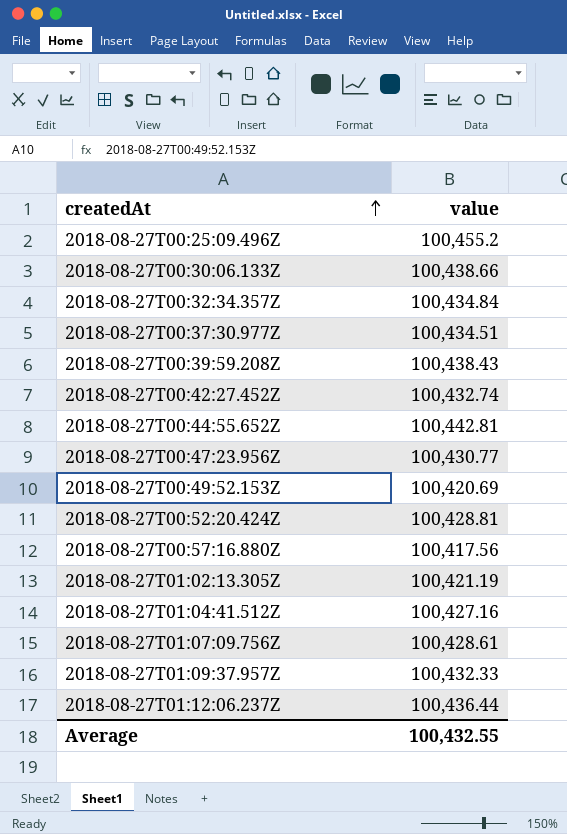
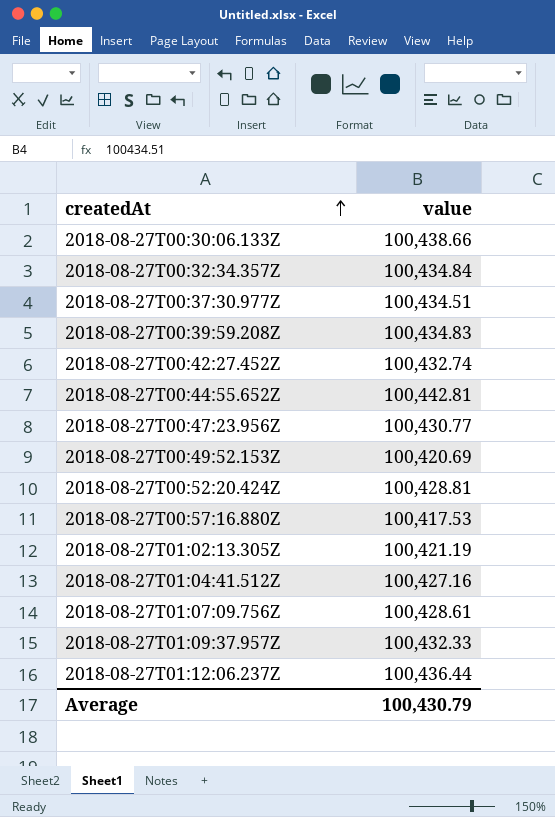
row 2018-08-27T00:25:09.496Z: 100,455.2 -> none
2018-08-27T00:39:59.208Z | value: 100,438.43 -> 100,434.83
2018-08-27T00:57:16.880Z | value: 100,417.56 -> 100,417.53
Average | value: 100,432.55 -> 100,430.79

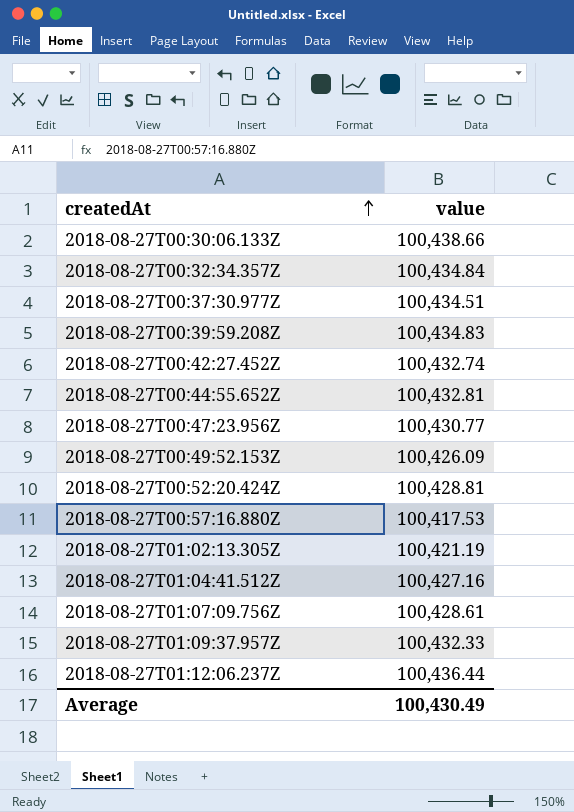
2018-08-27T00:44:55.652Z | value: 100,442.81 -> 100,432.81
2018-08-27T00:49:52.153Z | value: 100,420.69 -> 100,426.09
Average | value: 100,430.79 -> 100,430.49

